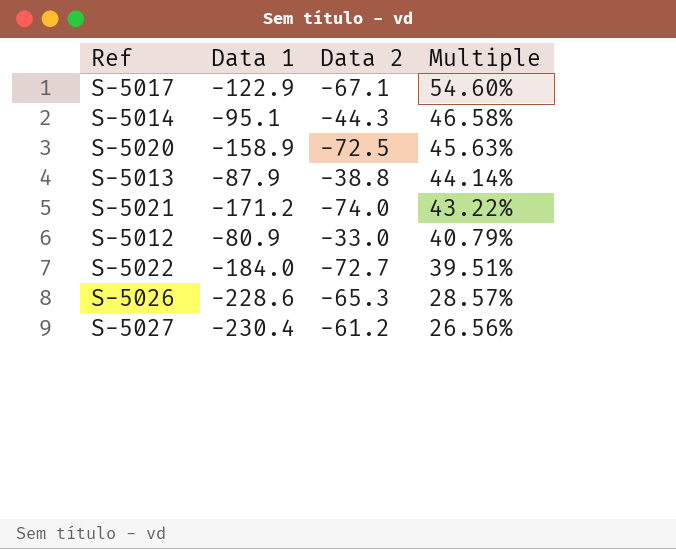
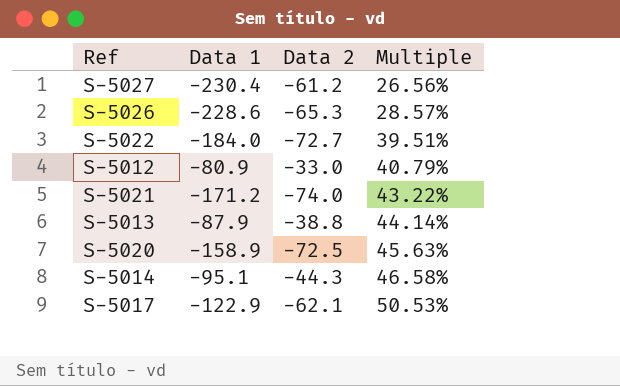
row order: Multiple descending -> Multiple ascending
S-5017 | Data 2: -67.1 -> -62.1
S-5017 | Multiple: 54.60% -> 50.53%

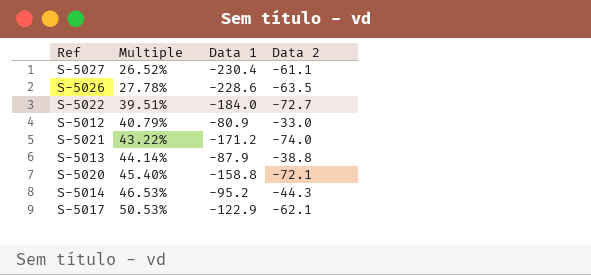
column Multiple | position: 4 -> 2
S-5027 | Multiple: 26.56% -> 26.52%
S-5027 | Data 2: -61.2 -> -61.1
S-5026 | Multiple: 28.57% -> 27.78%
S-5026 | Data 2: -65.3 -> -63.5
S-5020 | Multiple: 45.63% -> 45.40%
S-5020 | Data 1: -158.9 -> -158.8
S-5020 | Data 2: -72.5 -> -72.1
S-5014 | Multiple: 46.58% -> 46.53%
S-5014 | Data 1: -95.1 -> -95.2

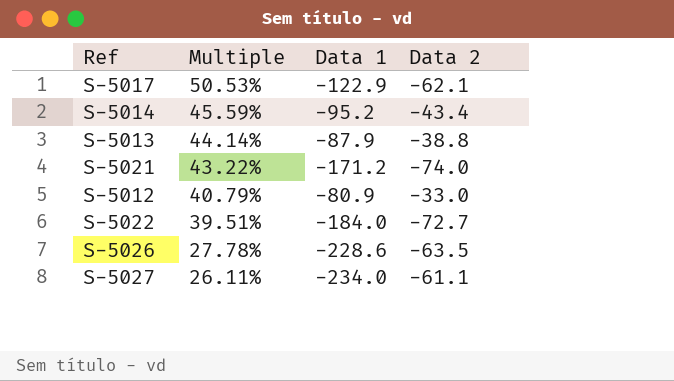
row order: Multiple ascending -> Multiple descending
row S-5020: 45.40% | -158.8 | -72.1 -> none
S-5014 | Multiple: 46.53% -> 45.59%
S-5014 | Data 2: -44.3 -> -43.4
S-5027 | Multiple: 26.52% -> 26.11%
S-5027 | Data 1: -230.4 -> -234.0

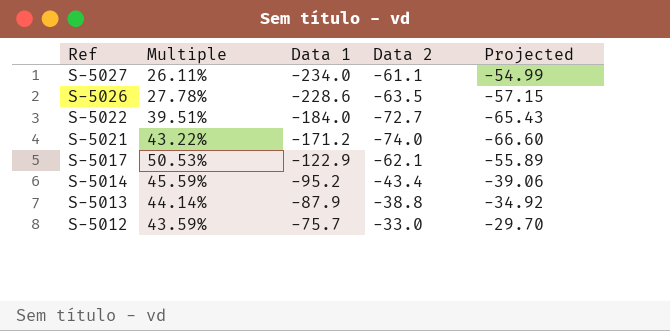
row order: Multiple descending -> Ref descending
column Projected | formula: none -> [Data 2] * 0.9
S-5012 | Multiple: 40.79% -> 43.59%
S-5012 | Data 1: -80.9 -> -75.7

